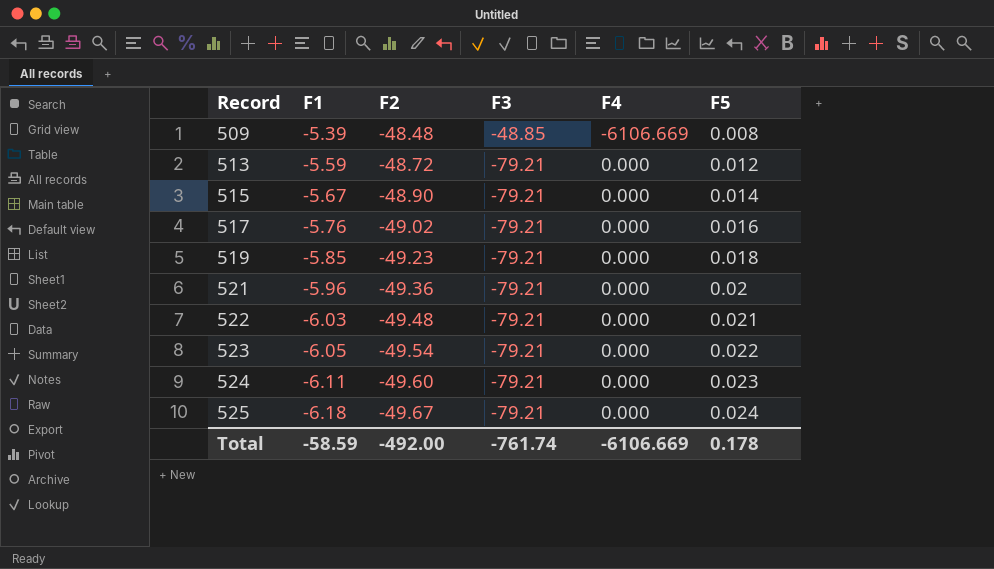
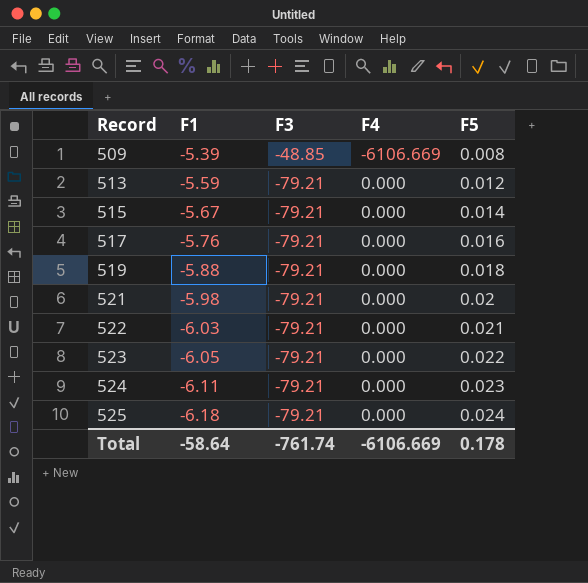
column F2 | position: 3 -> none
519 | F1: -5.85 -> -5.88
521 | F1: -5.96 -> -5.98
Total | F1: -58.59 -> -58.64

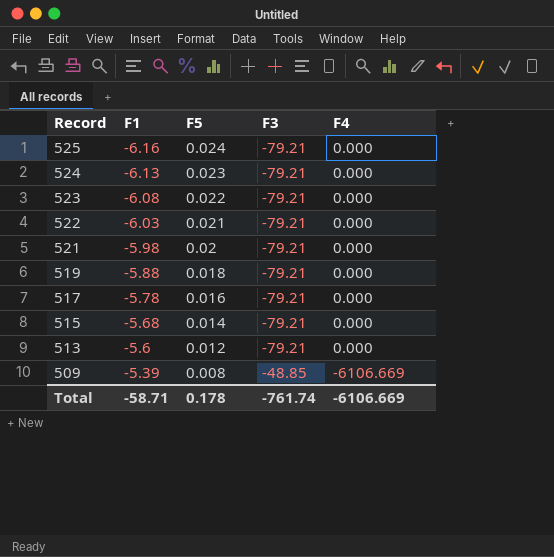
row order: Record ascending -> Record descending
column F5 | position: 5 -> 3
525 | F1: -6.18 -> -6.16
524 | F1: -6.11 -> -6.13
523 | F1: -6.05 -> -6.08
517 | F1: -5.76 -> -5.78
515 | F1: -5.67 -> -5.68
513 | F1: -5.59 -> -5.6
Total | F1: -58.64 -> -58.71

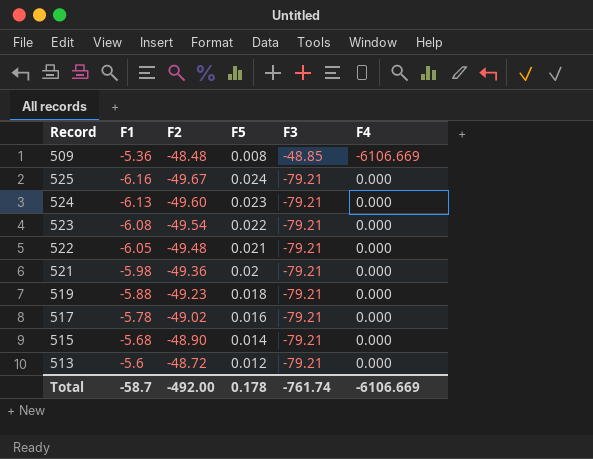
row order: Record descending -> F3 descending
column F2 | position: none -> 3
509 | F1: -5.39 -> -5.36
522 | F1: -6.03 -> -6.05
Total | F1: -58.71 -> -58.7

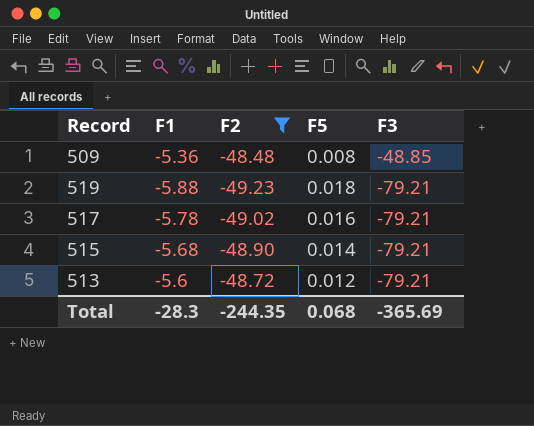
filter: none -> F2 >= -49.23
column F4 | position: 6 -> none
Total | F1: -58.7 -> -28.3
Total | F2: -492.00 -> -244.35
Total | F5: 0.178 -> 0.068
Total | F3: -761.74 -> -365.69

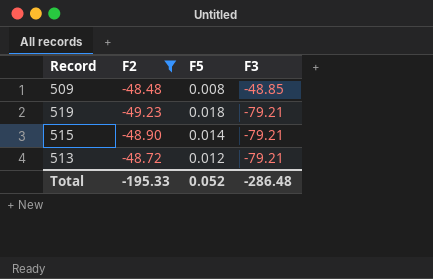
column F1 | position: 2 -> none
row 517: -5.78 | -49.02 | 0.016 | -79.21 -> none
Total | F2: -244.35 -> -195.33
Total | F5: 0.068 -> 0.052
Total | F3: -365.69 -> -286.48

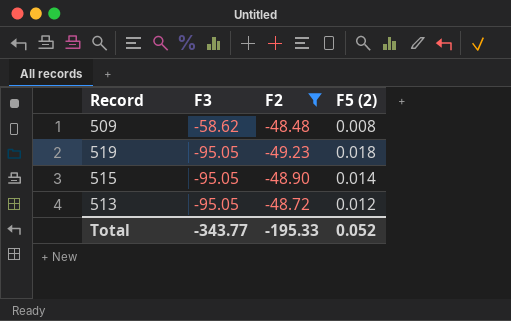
column F3 | position: 4 -> 2
column name: F5 -> F5 (2)
509 | F3: -48.85 -> -58.62
519 | F3: -79.21 -> -95.05
515 | F3: -79.21 -> -95.05
513 | F3: -79.21 -> -95.05
Total | F3: -286.48 -> -343.77

